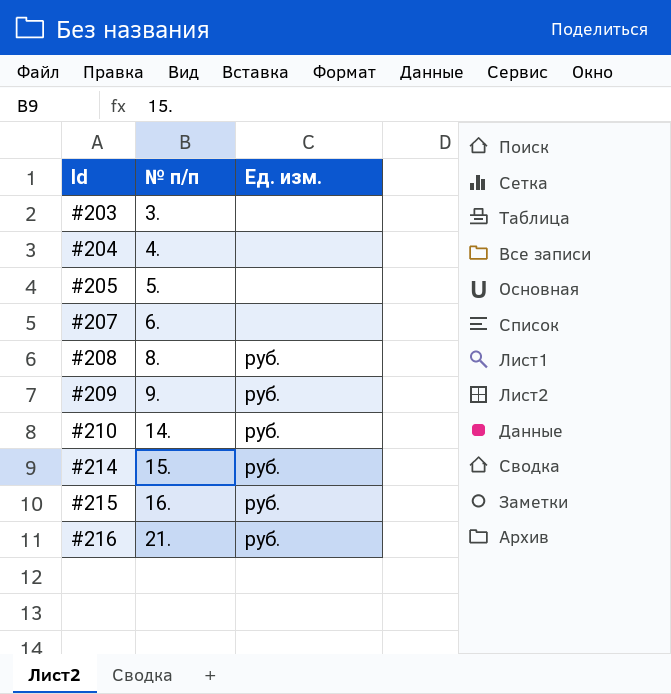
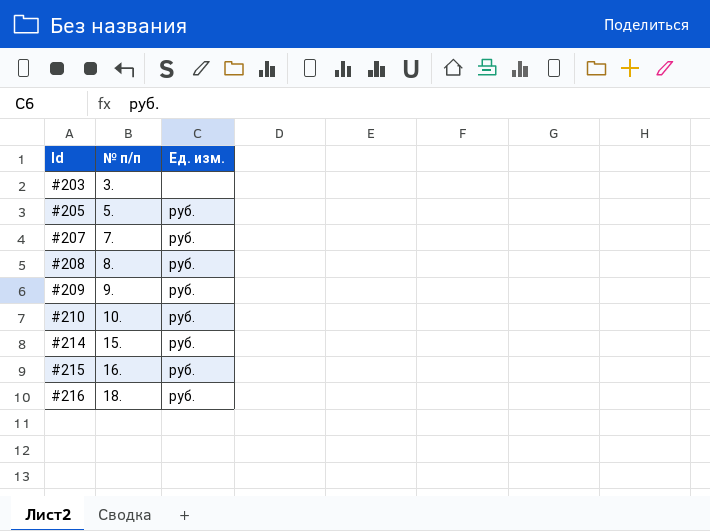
row #204: 4. | none -> none
#205 | Ед. изм.: none -> руб.
#207 | № п/п: 6. -> 7.
#207 | Ед. изм.: none -> руб.
#210 | № п/п: 14. -> 10.
#216 | № п/п: 21. -> 18.

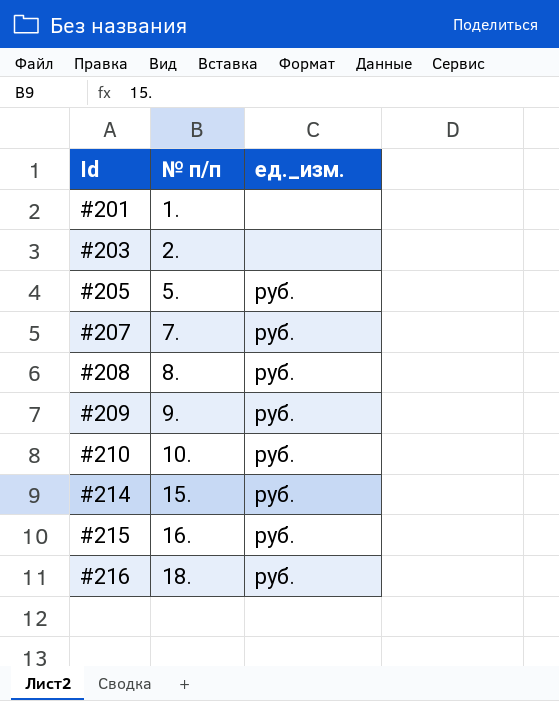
column name: Ед. изм. -> ед._изм.
row #201: none -> 1. | none
#203 | № п/п: 3. -> 2.

